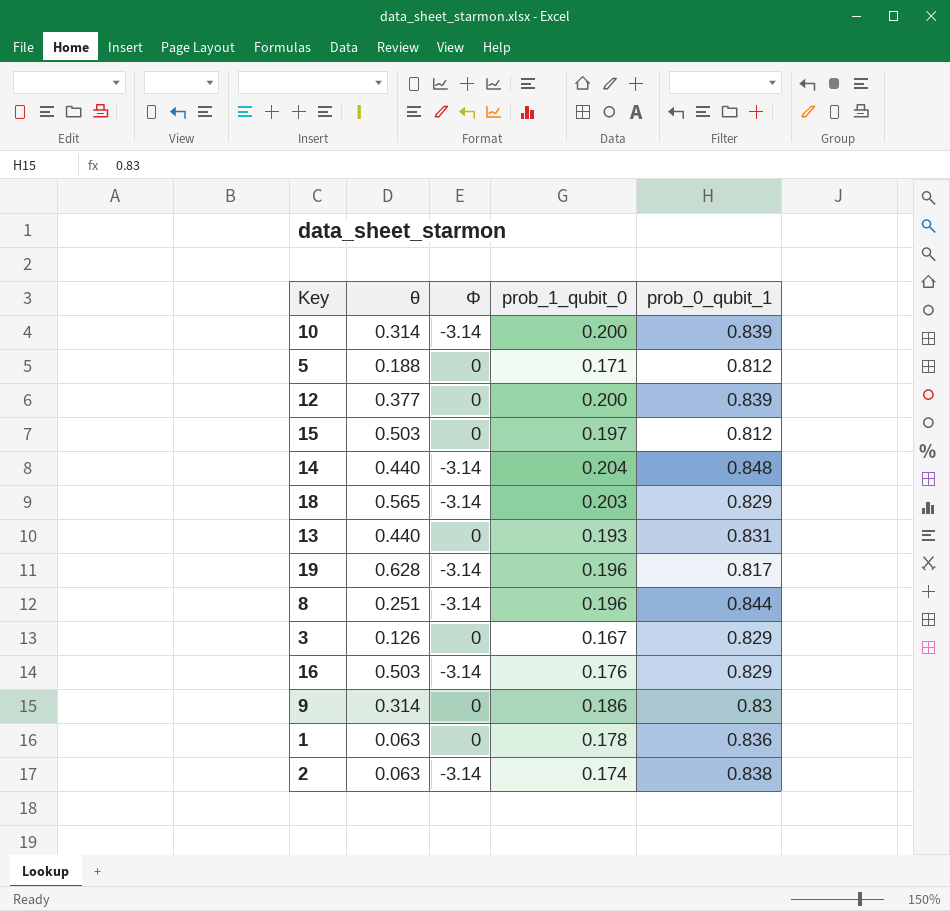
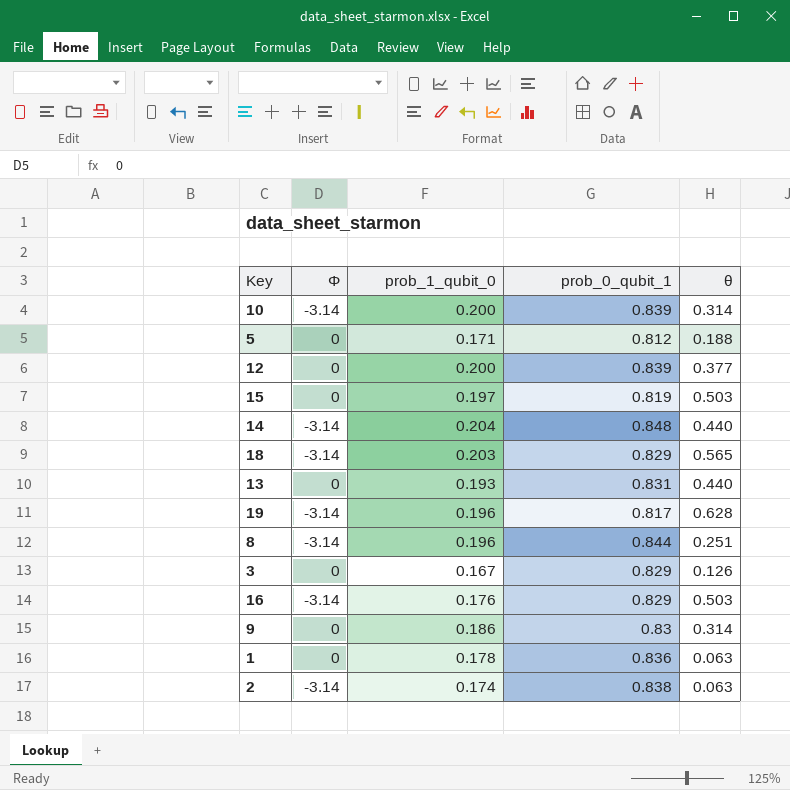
column θ | position: 2 -> 5
15 | prob_0_qubit_1: 0.812 -> 0.819

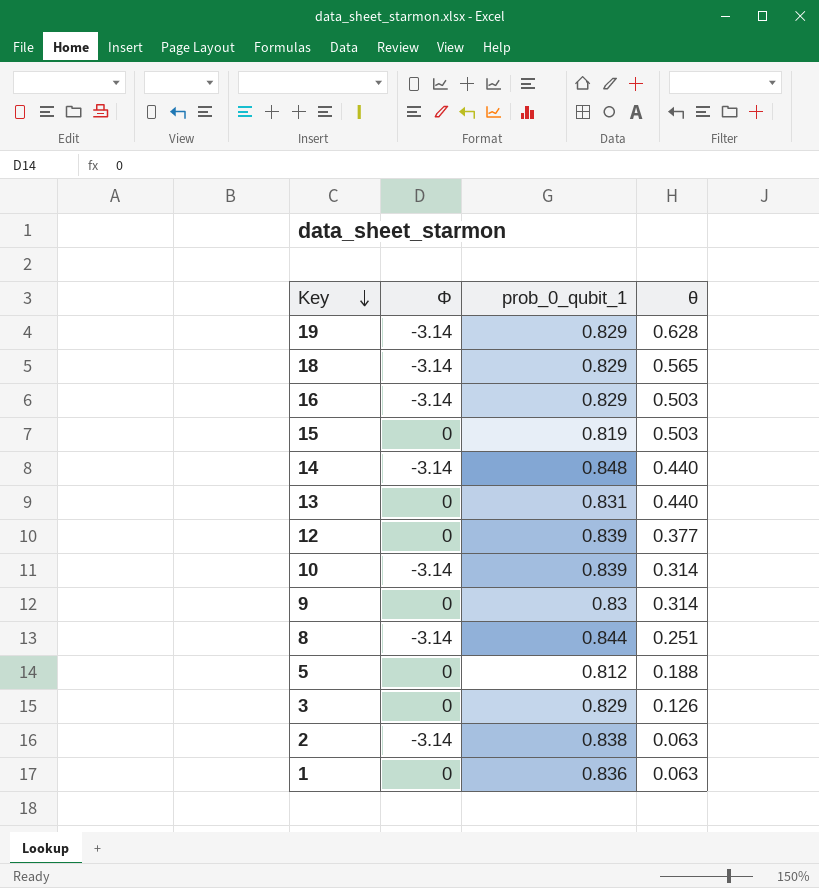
row order: none -> Key descending
column prob_1_qubit_0 | position: 3 -> none
19 | prob_0_qubit_1: 0.817 -> 0.829

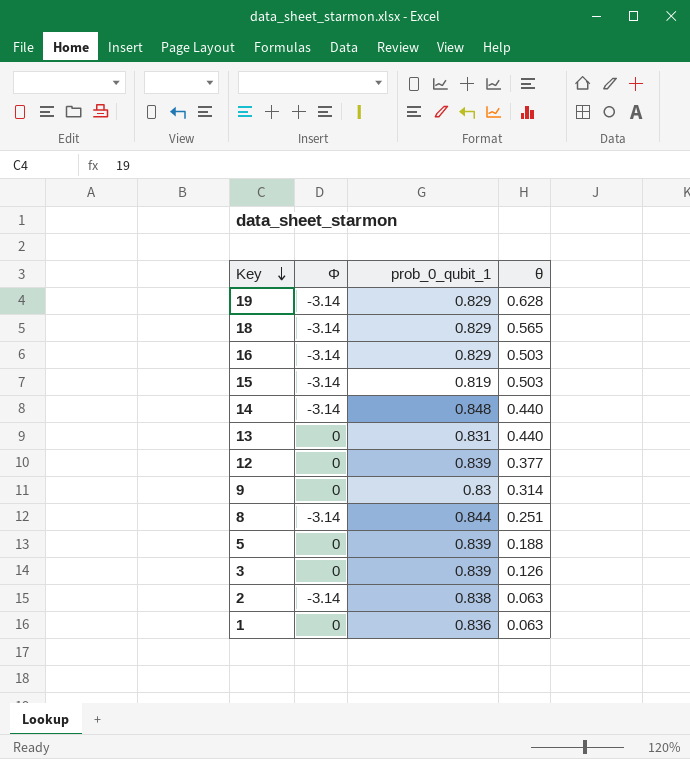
row 10: -3.14 | 0.839 | 0.314 -> none
15 | Φ: 0 -> -3.14
5 | prob_0_qubit_1: 0.812 -> 0.839
3 | prob_0_qubit_1: 0.829 -> 0.839

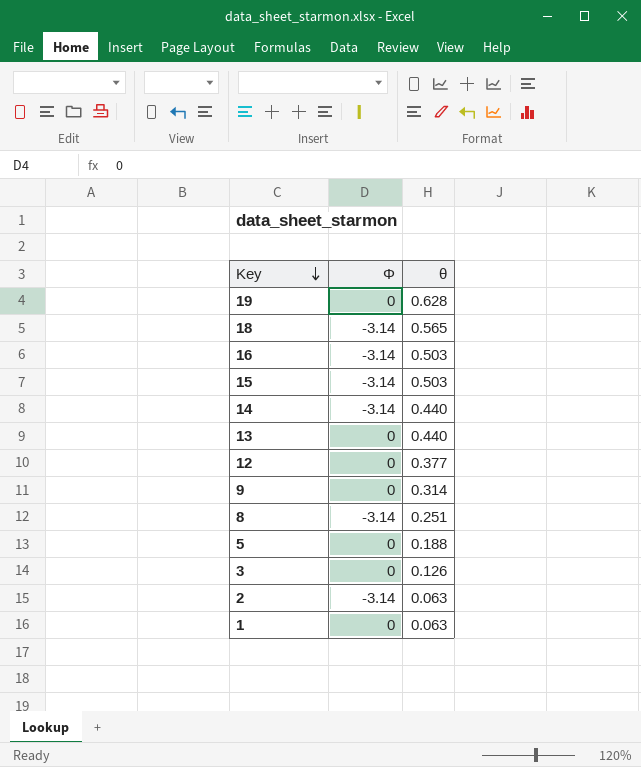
column prob_0_qubit_1 | position: 3 -> none
19 | Φ: -3.14 -> 0

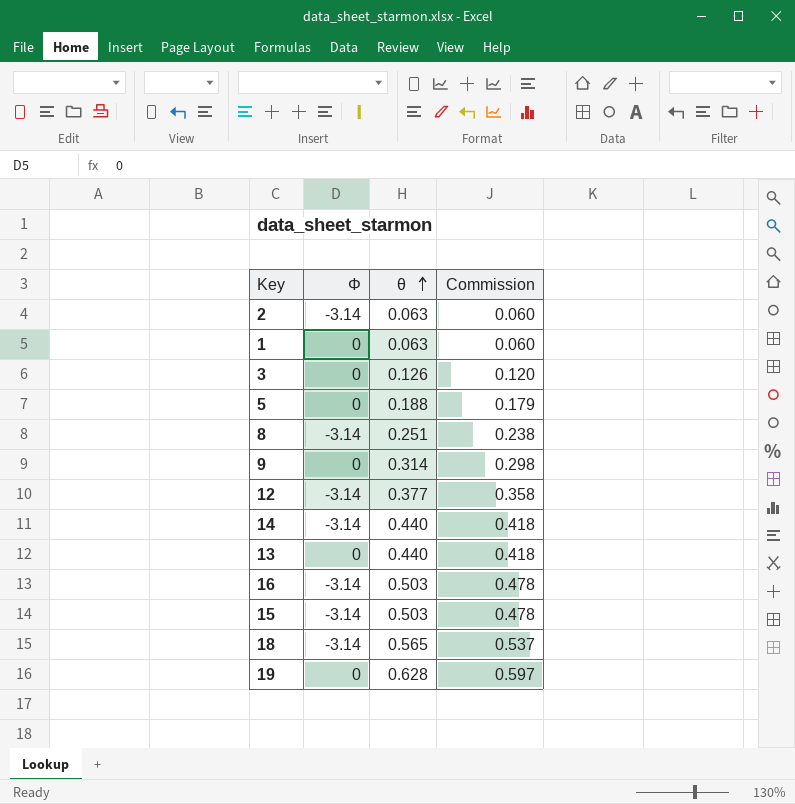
row order: Key descending -> θ ascending
column Commission | formula: none -> [θ] * 0.95
12 | Φ: 0 -> -3.14

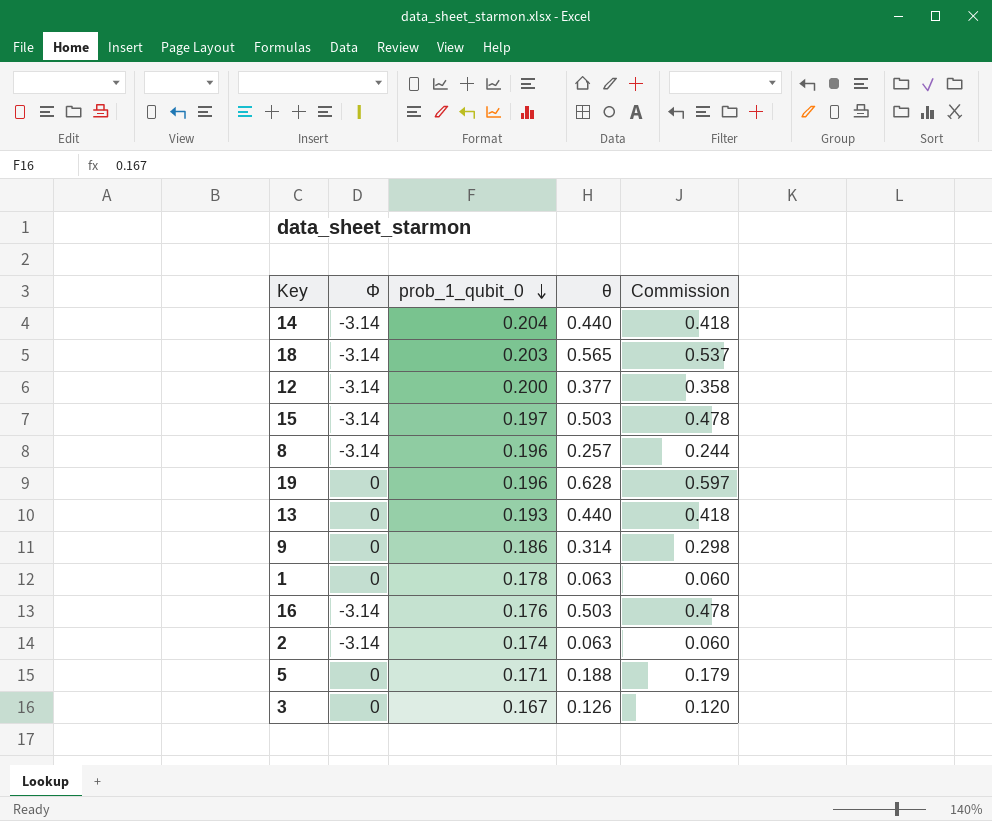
row order: θ ascending -> prob_1_qubit_0 descending
column prob_1_qubit_0 | position: none -> 3
8 | θ: 0.251 -> 0.257
8 | Commission: 0.238 -> 0.244

